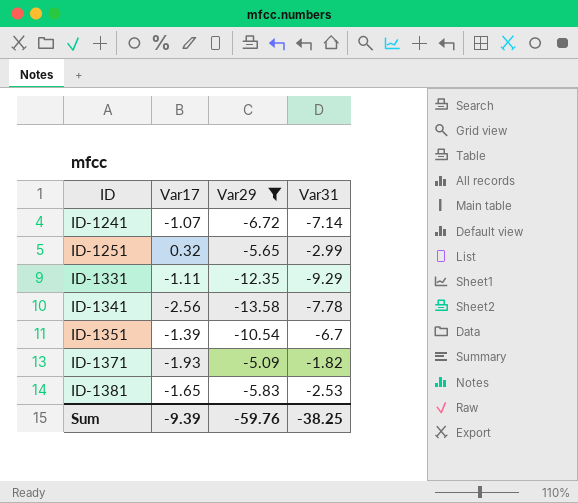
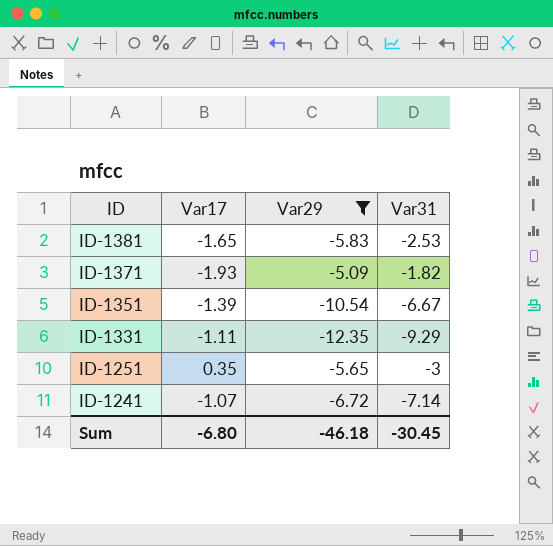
row order: ID ascending -> ID descending
row ID-1341: -2.56 | -13.58 | -7.78 -> none
ID-1351 | Var31: -6.7 -> -6.67
ID-1251 | Var17: 0.32 -> 0.35
ID-1251 | Var31: -2.99 -> -3
Sum | Var17: -9.39 -> -6.80
Sum | Var29: -59.76 -> -46.18
Sum | Var31: -38.25 -> -30.45

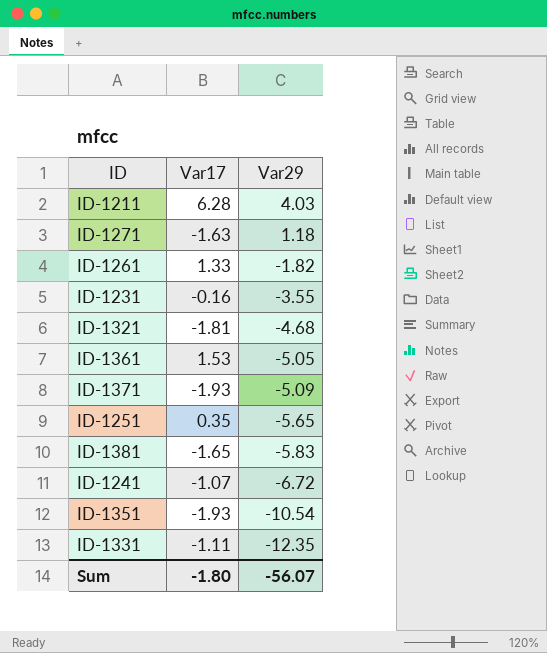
filter: Var29 <= -5.09 -> none
row order: ID descending -> Var29 descending
column Var31 | position: 4 -> none
ID-1351 | Var17: -1.39 -> -1.93
Sum | Var17: -6.80 -> -1.80
Sum | Var29: -46.18 -> -56.07

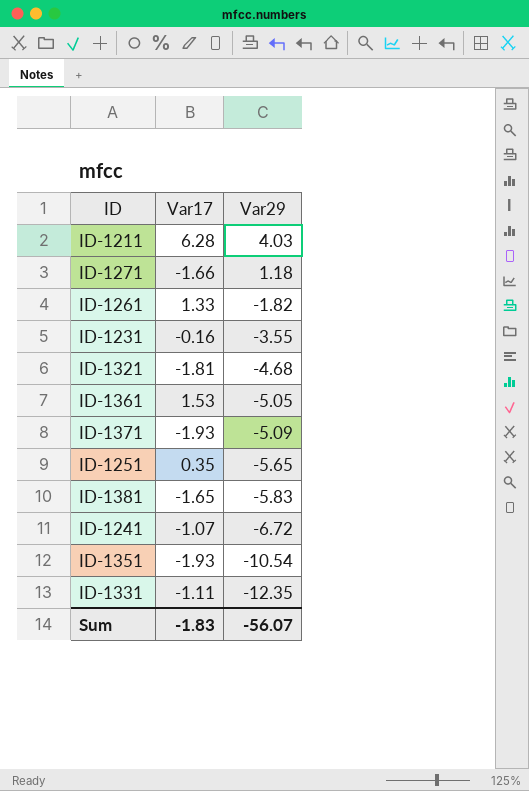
ID-1271 | Var17: -1.63 -> -1.66
Sum | Var17: -1.80 -> -1.83

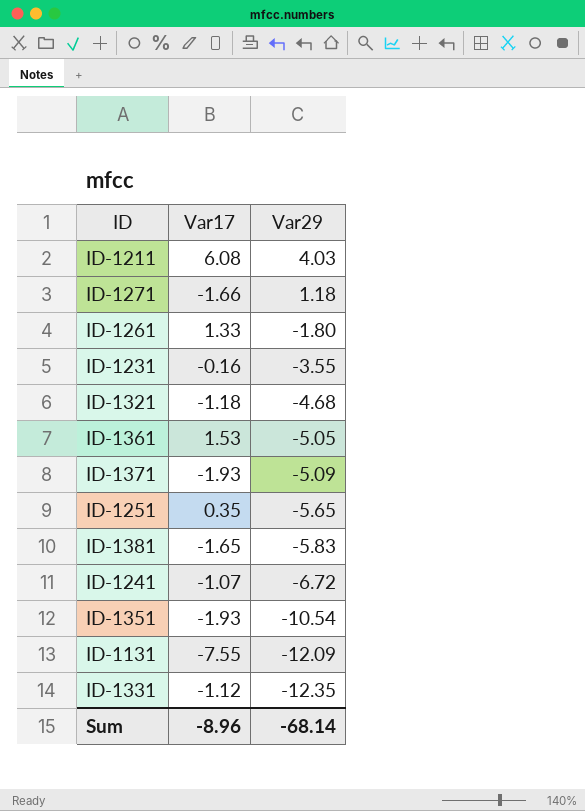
ID-1211 | Var17: 6.28 -> 6.08
ID-1261 | Var29: -1.82 -> -1.80
ID-1321 | Var17: -1.81 -> -1.18
row ID-1131: none -> -7.55 | -12.09
ID-1331 | Var17: -1.11 -> -1.12
Sum | Var17: -1.83 -> -8.96
Sum | Var29: -56.07 -> -68.14

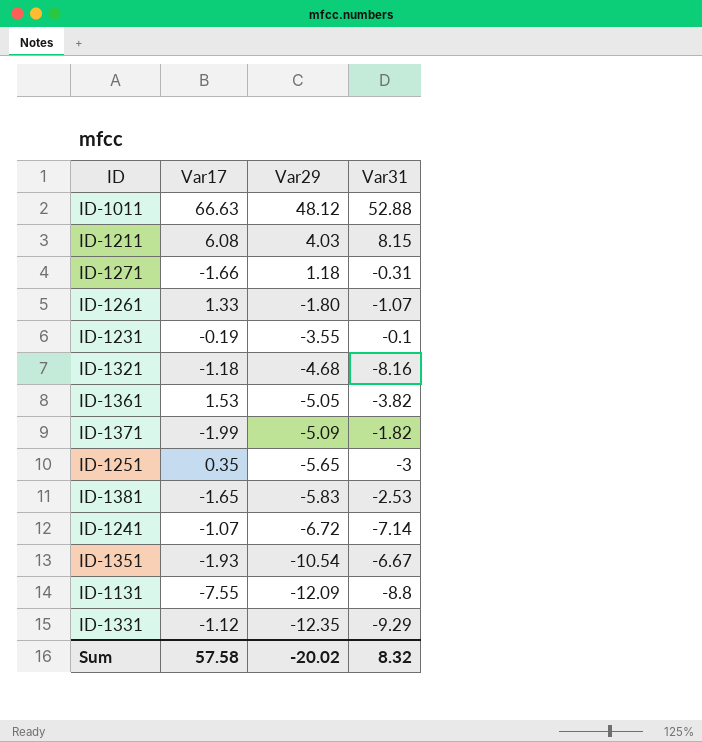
column Var31 | position: none -> 4
row ID-1011: none -> 66.63 | 48.12 | 52.88
ID-1231 | Var17: -0.16 -> -0.19
ID-1371 | Var17: -1.93 -> -1.99
Sum | Var17: -8.96 -> 57.58
Sum | Var29: -68.14 -> -20.02

